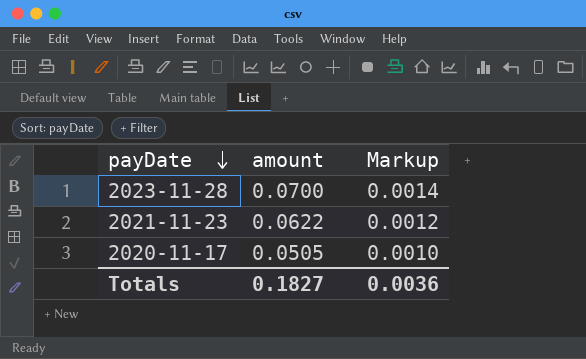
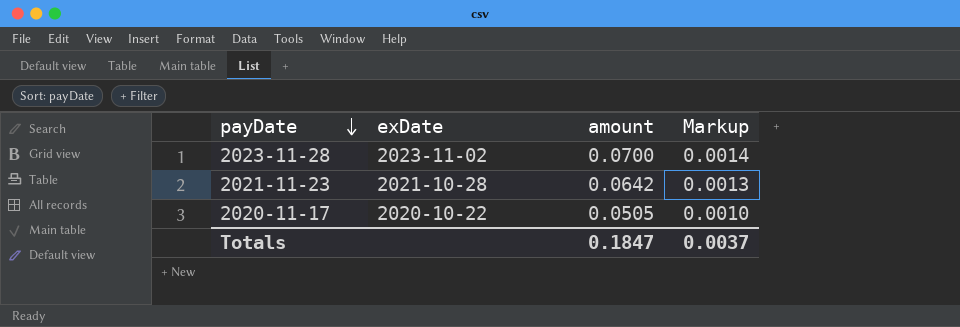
column exDate | position: none -> 2
2021-11-23 | amount: 0.0622 -> 0.0642
2021-11-23 | Markup: 0.0012 -> 0.0013
Totals | amount: 0.1827 -> 0.1847
Totals | Markup: 0.0036 -> 0.0037

